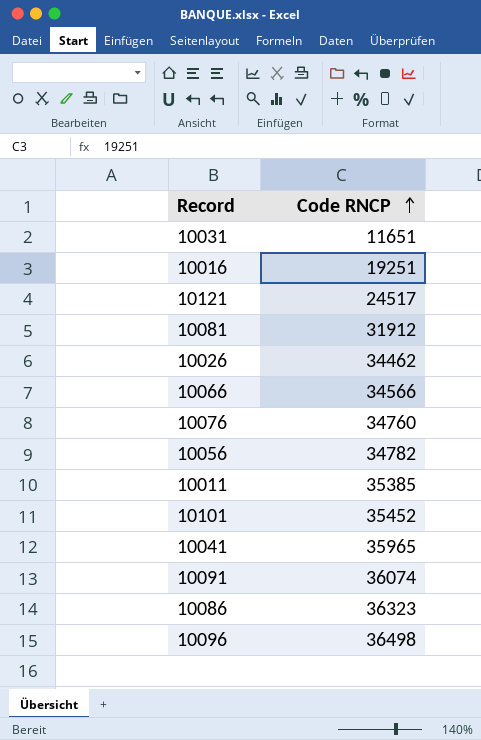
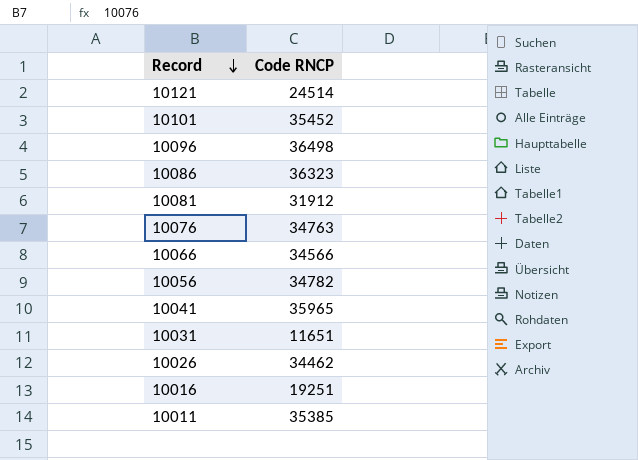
row order: Code RNCP ascending -> Record descending
row 10091: 36074 -> none
10121 | Code RNCP: 24517 -> 24514
10076 | Code RNCP: 34760 -> 34763

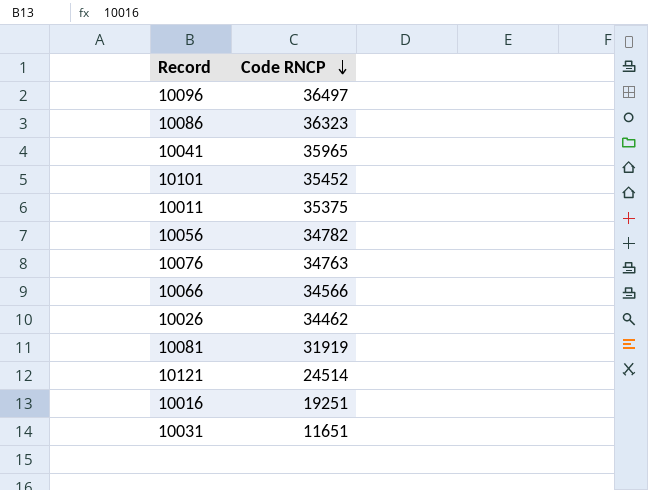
row order: Record descending -> Code RNCP descending
10096 | Code RNCP: 36498 -> 36497
10011 | Code RNCP: 35385 -> 35375
10081 | Code RNCP: 31912 -> 31919

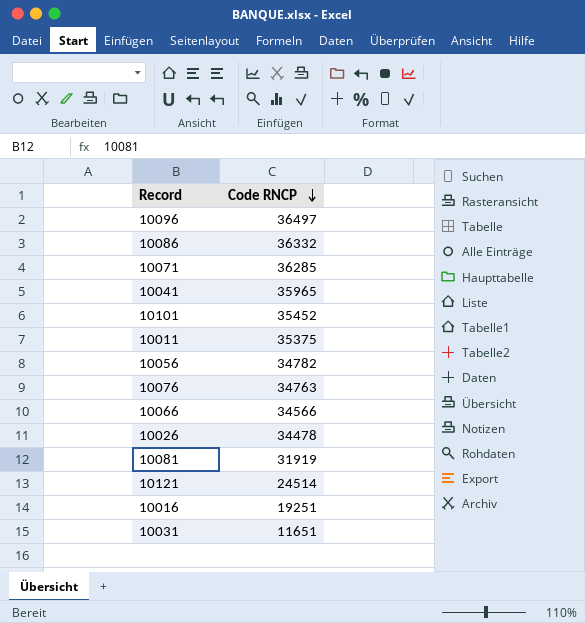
10086 | Code RNCP: 36323 -> 36332
row 10071: none -> 36285
10026 | Code RNCP: 34462 -> 34478

